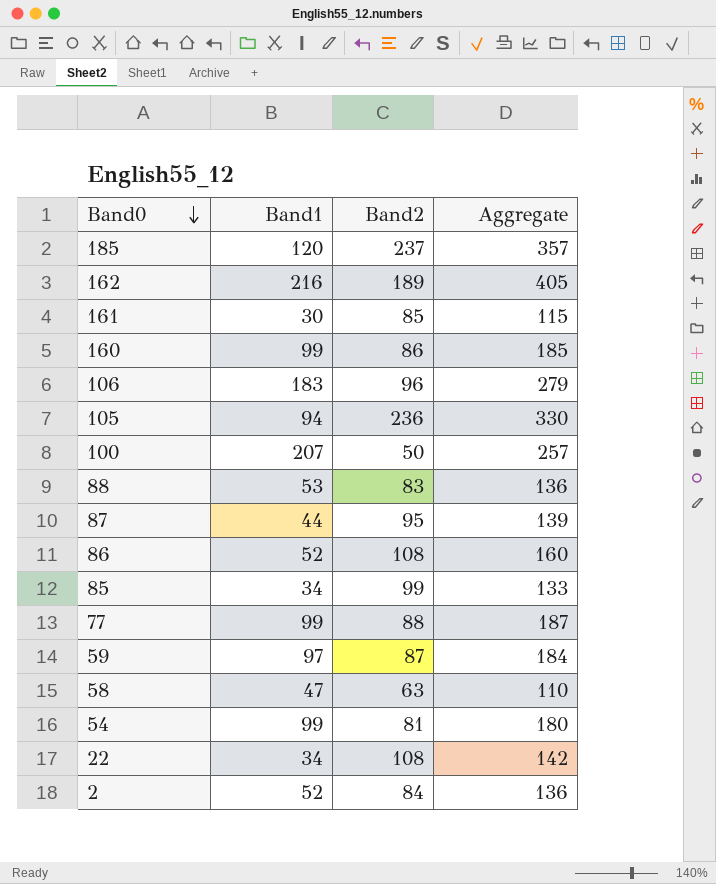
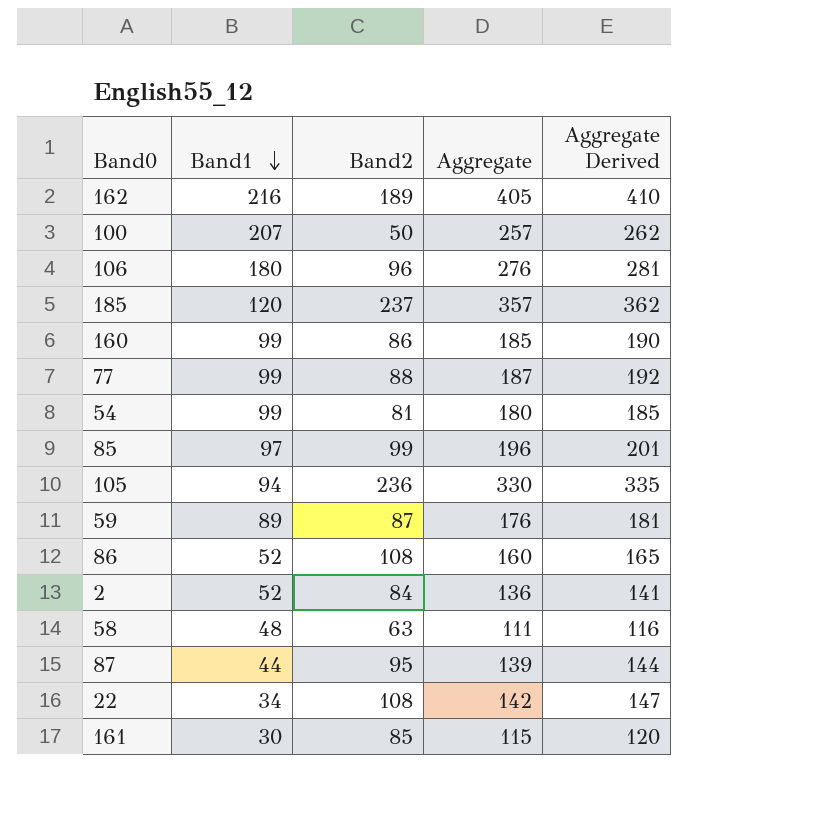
row order: Band0 descending -> Band1 descending
column Aggregate Derived | formula: none -> [Aggregate] + 5
row 88: 53 | 83 | 136 -> none
106 | Band1: 183 -> 180
106 | Aggregate: 279 -> 276
85 | Band1: 34 -> 97
85 | Aggregate: 133 -> 196
59 | Band1: 97 -> 89
59 | Aggregate: 184 -> 176
58 | Band1: 47 -> 48
58 | Aggregate: 110 -> 111

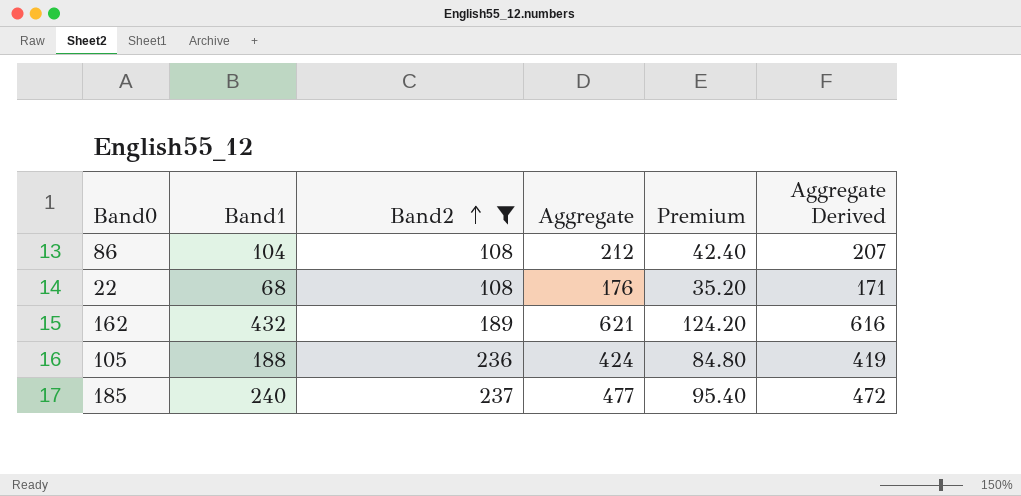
filter: none -> Band2 >= 108
row order: Band1 descending -> Band2 ascending
column Premium | formula: none -> [Aggregate] * 0.2
column Aggregate Derived | formula: [Aggregate] + 5 -> [Aggregate] - 5
86 | Band1: 52 -> 104
86 | Aggregate: 160 -> 212
22 | Band1: 34 -> 68
22 | Aggregate: 142 -> 176
162 | Band1: 216 -> 432
162 | Aggregate: 405 -> 621
105 | Band1: 94 -> 188
105 | Aggregate: 330 -> 424
185 | Band1: 120 -> 240
185 | Aggregate: 357 -> 477

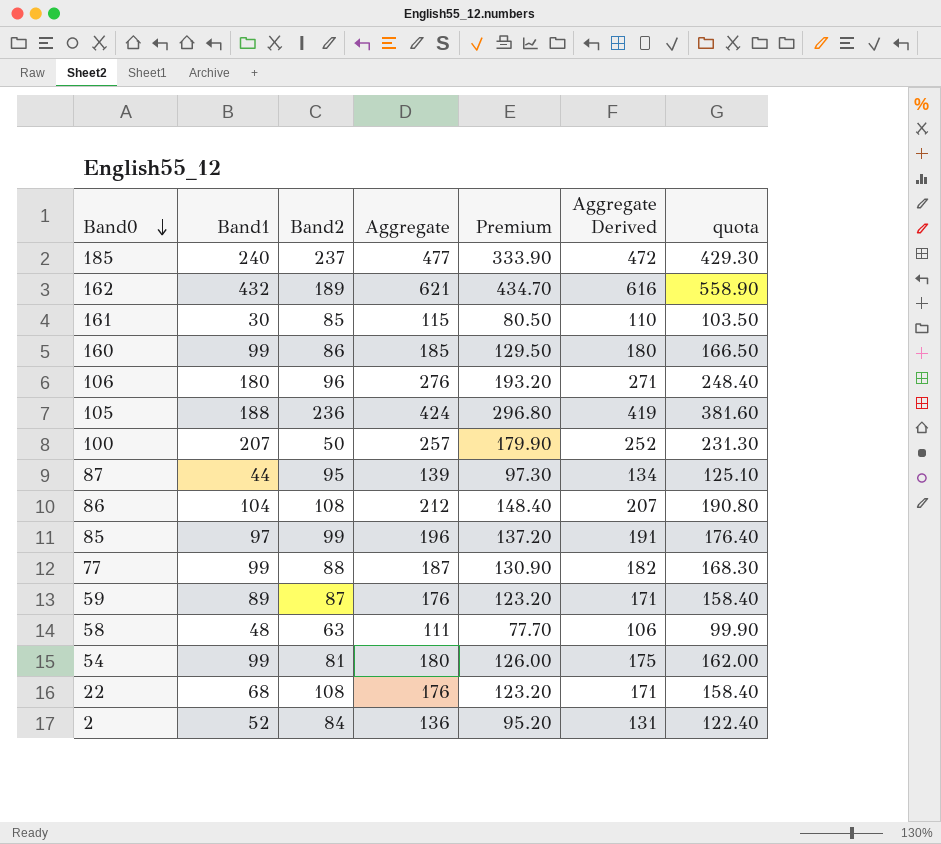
filter: Band2 >= 108 -> none
row order: Band2 ascending -> Band0 descending
column Premium | formula: [Aggregate] * 0.2 -> [Aggregate] * 0.7
column quota | formula: none -> [Aggregate] * 0.9

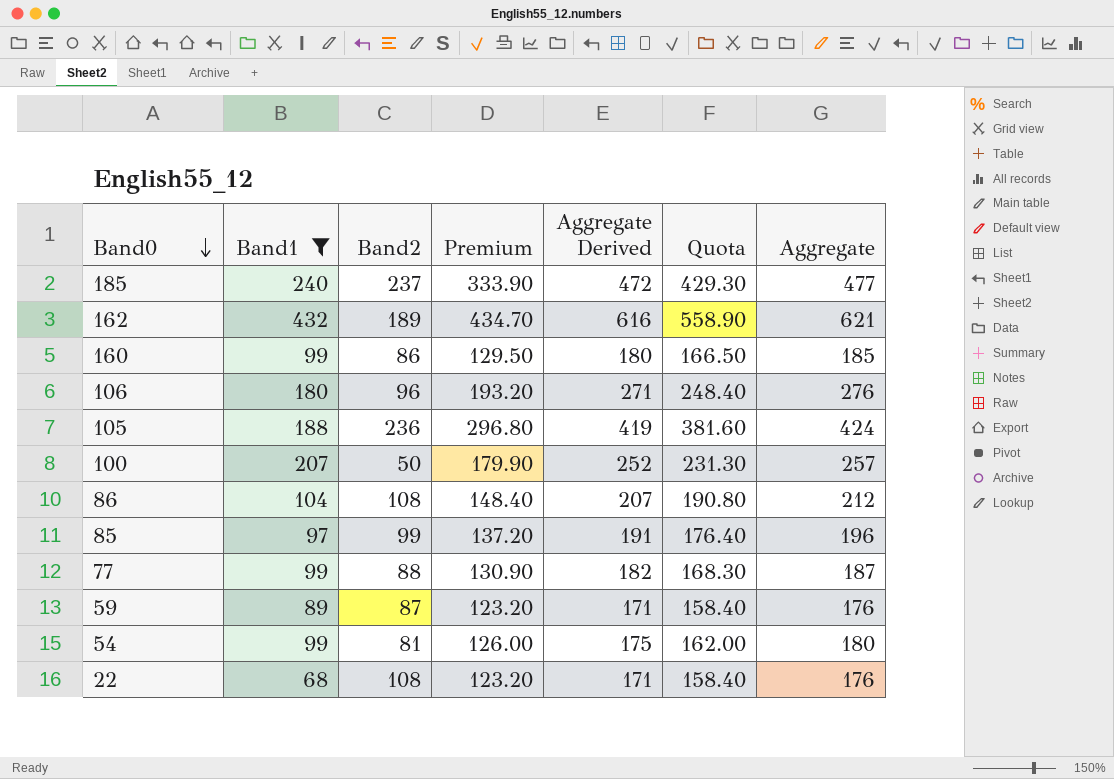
filter: none -> Band1 >= 68
column name: quota -> Quota
column Aggregate | position: 4 -> 7

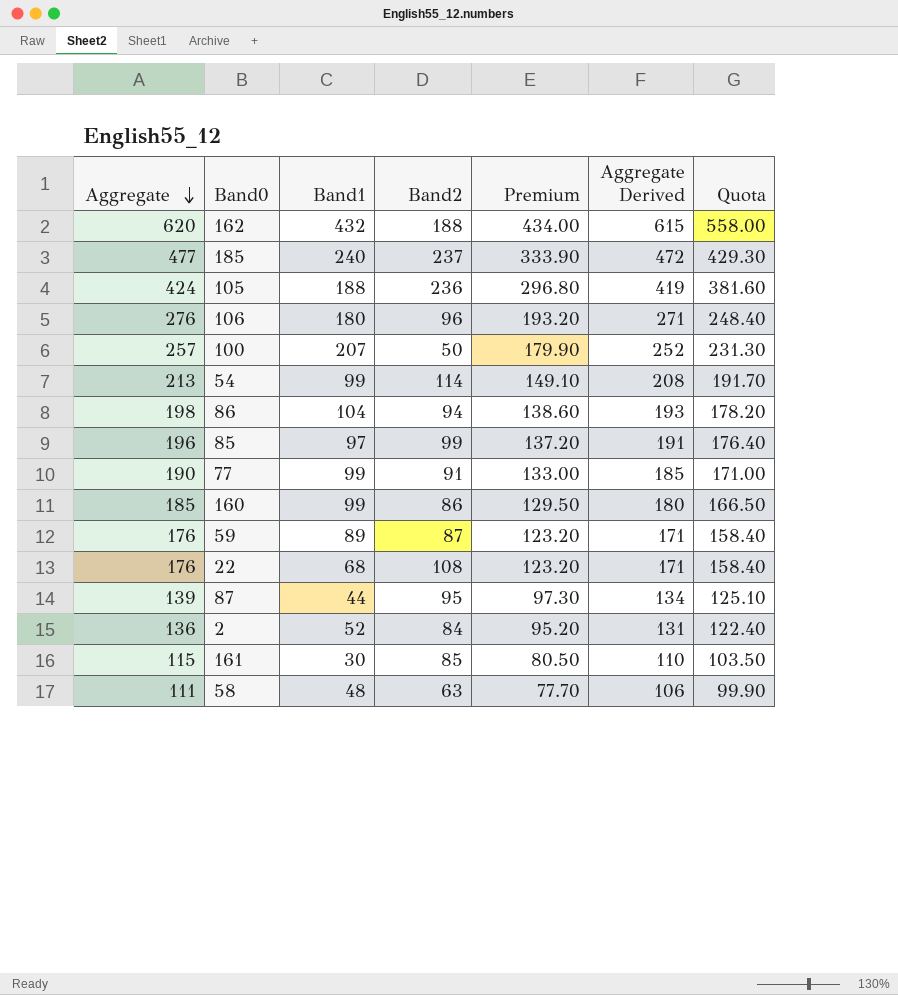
filter: Band1 >= 68 -> none
row order: Band0 descending -> Aggregate descending
column Aggregate | position: 7 -> 1
162 | Aggregate: 621 -> 620
162 | Band2: 189 -> 188
162 | Premium: 434.70 -> 434.00
162 | Aggregate Derived: 616 -> 615
162 | Quota: 558.90 -> 558.00
54 | Aggregate: 180 -> 213
54 | Band2: 81 -> 114
54 | Premium: 126.00 -> 149.10
54 | Aggregate Derived: 175 -> 208
54 | Quota: 162.00 -> 191.70
86 | Aggregate: 212 -> 198
86 | Band2: 108 -> 94
86 | Premium: 148.40 -> 138.60
86 | Aggregate Derived: 207 -> 193
86 | Quota: 190.80 -> 178.20
77 | Aggregate: 187 -> 190
77 | Band2: 88 -> 91
77 | Premium: 130.90 -> 133.00
77 | Aggregate Derived: 182 -> 185
77 | Quota: 168.30 -> 171.00

